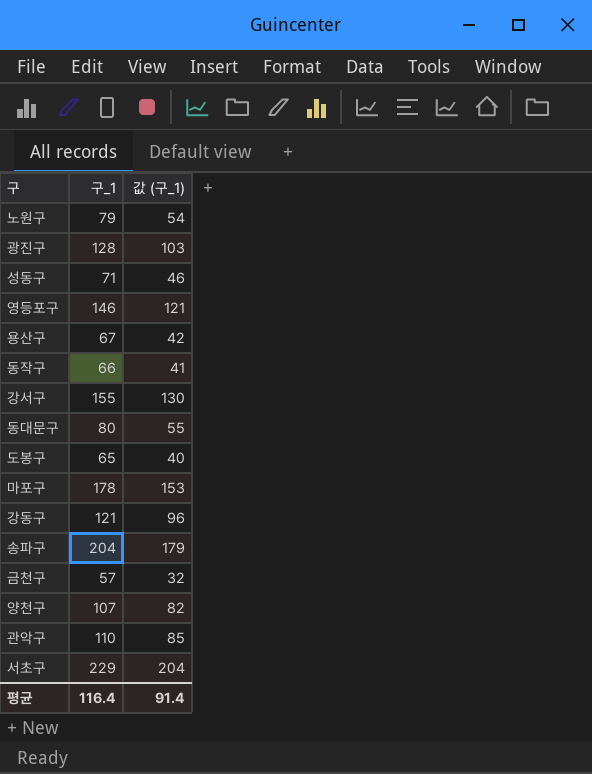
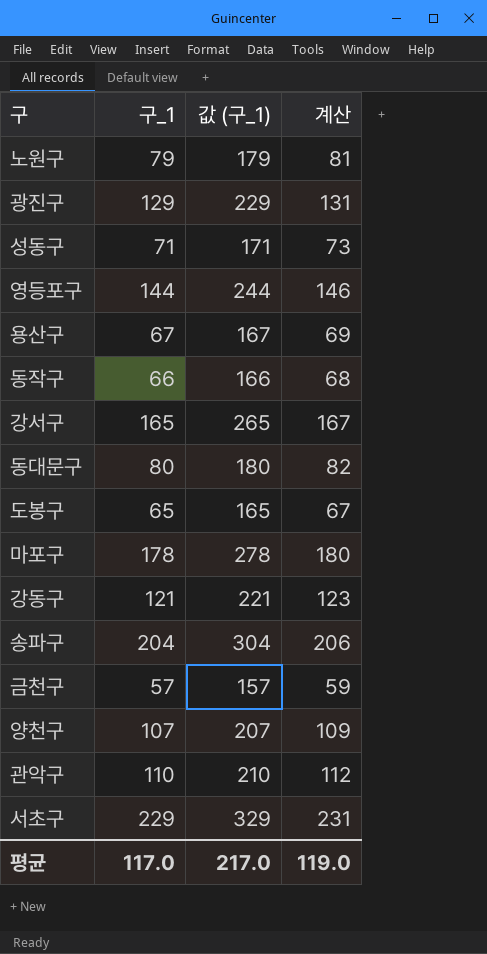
column 값 (구_1) | formula: [구_1] - 25 -> [구_1] + 100
column 계산 | formula: none -> [구_1] + 2
광진구 | 구_1: 128 -> 129
영등포구 | 구_1: 146 -> 144
강서구 | 구_1: 155 -> 165
평균 | 구_1: 116.4 -> 117.0
평균 | 값 (구_1): 91.4 -> 217.0

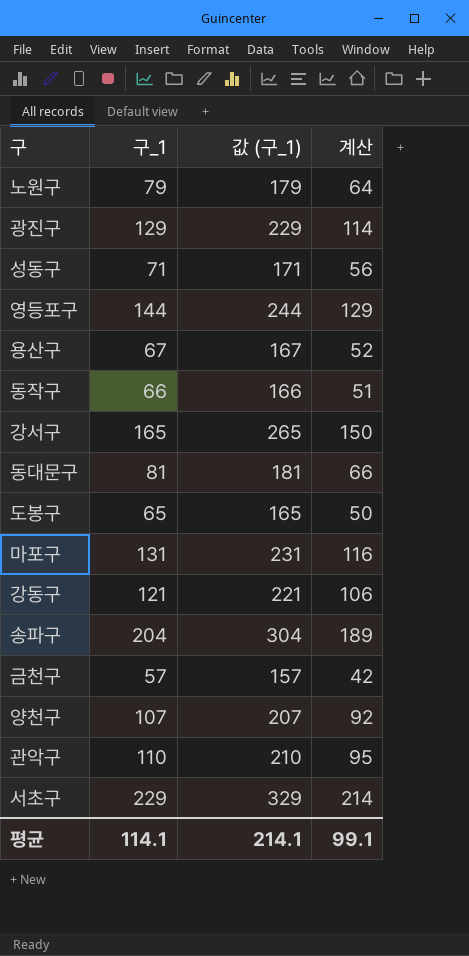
column 계산 | formula: [구_1] + 2 -> [구_1] - 15
동대문구 | 구_1: 80 -> 81
동대문구 | 값 (구_1): 180 -> 181
마포구 | 구_1: 178 -> 131
마포구 | 값 (구_1): 278 -> 231
평균 | 구_1: 117.0 -> 114.1
평균 | 값 (구_1): 217.0 -> 214.1
평균 | 계산: 119.0 -> 99.1

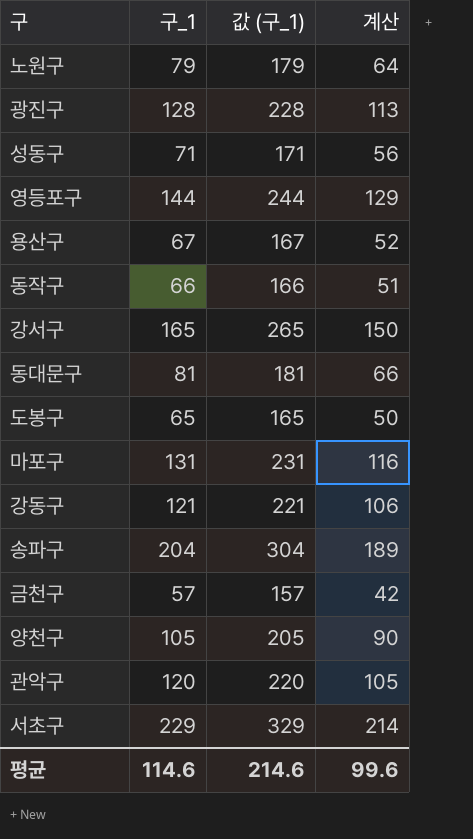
광진구 | 구_1: 129 -> 128
광진구 | 값 (구_1): 229 -> 228
광진구 | 계산: 114 -> 113
양천구 | 구_1: 107 -> 105
양천구 | 값 (구_1): 207 -> 205
양천구 | 계산: 92 -> 90
관악구 | 구_1: 110 -> 120
관악구 | 값 (구_1): 210 -> 220
관악구 | 계산: 95 -> 105
평균 | 구_1: 114.1 -> 114.6
평균 | 값 (구_1): 214.1 -> 214.6
평균 | 계산: 99.1 -> 99.6

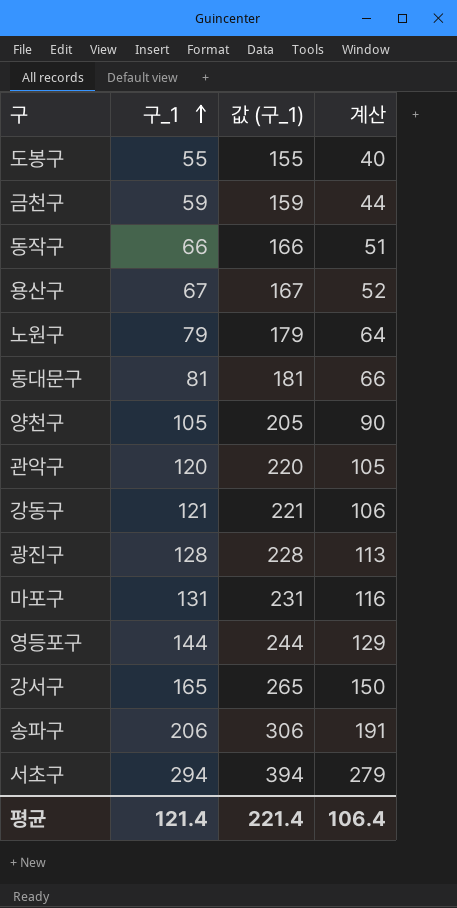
row order: none -> 구_1 ascending
row 성동구: 71 | 171 | 56 -> none
도봉구 | 구_1: 65 -> 55
도봉구 | 값 (구_1): 165 -> 155
도봉구 | 계산: 50 -> 40
금천구 | 구_1: 57 -> 59
금천구 | 값 (구_1): 157 -> 159
금천구 | 계산: 42 -> 44
송파구 | 구_1: 204 -> 206
송파구 | 값 (구_1): 304 -> 306
송파구 | 계산: 189 -> 191
서초구 | 구_1: 229 -> 294
서초구 | 값 (구_1): 329 -> 394
서초구 | 계산: 214 -> 279
평균 | 구_1: 114.6 -> 121.4
평균 | 값 (구_1): 214.6 -> 221.4
평균 | 계산: 99.6 -> 106.4

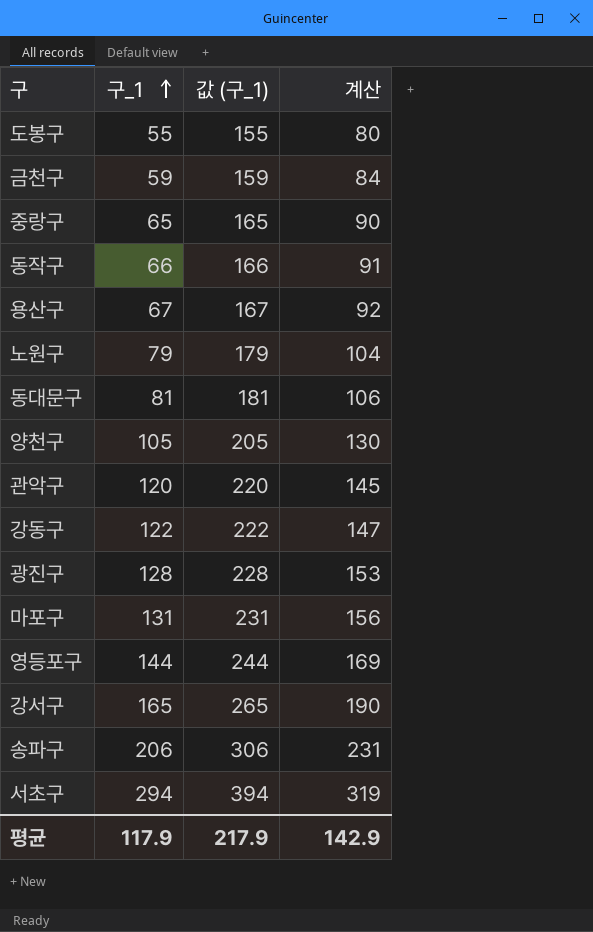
column 계산 | formula: [구_1] - 15 -> [구_1] + 25
row 중랑구: none -> 65 | 165 | 90
강동구 | 구_1: 121 -> 122
강동구 | 값 (구_1): 221 -> 222
평균 | 구_1: 121.4 -> 117.9
평균 | 값 (구_1): 221.4 -> 217.9
평균 | 계산: 106.4 -> 142.9

